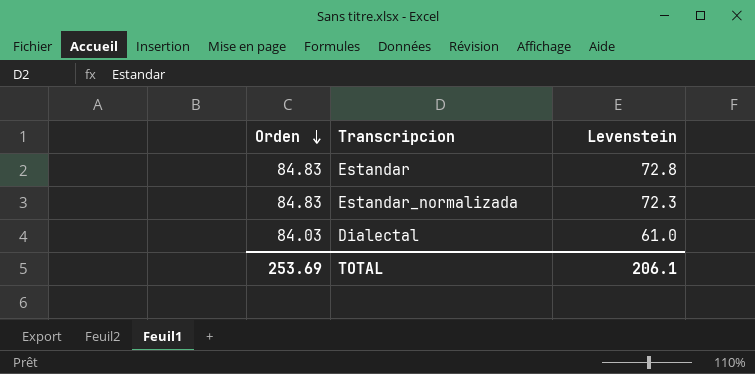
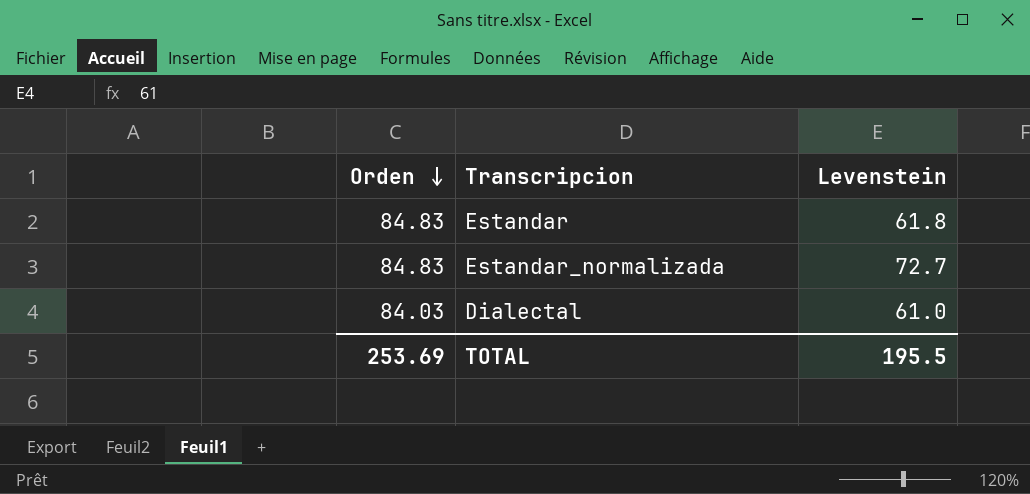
Estandar | Levenstein: 72.8 -> 61.8
Estandar_normalizada | Levenstein: 72.3 -> 72.7
TOTAL | Levenstein: 206.1 -> 195.5

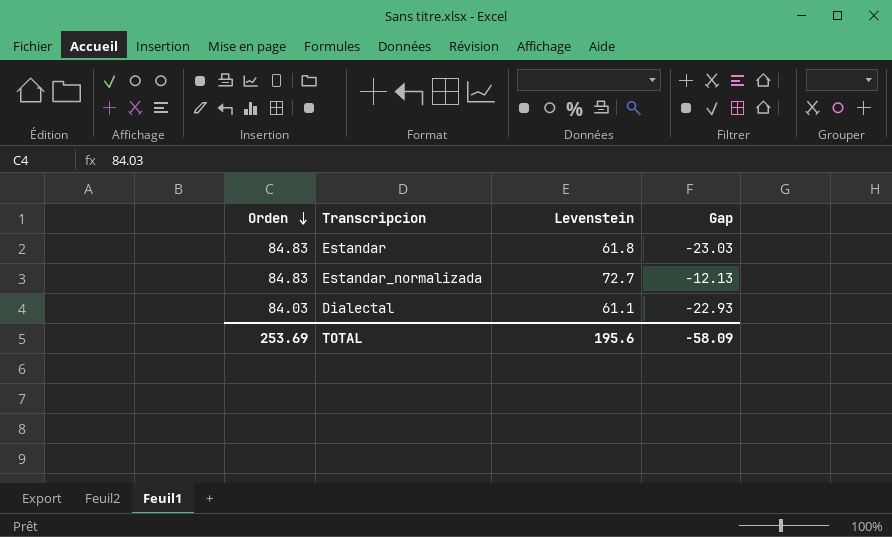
column Gap | formula: none -> [Levenstein] - [Orden]
Dialectal | Levenstein: 61.0 -> 61.1
TOTAL | Levenstein: 195.5 -> 195.6

